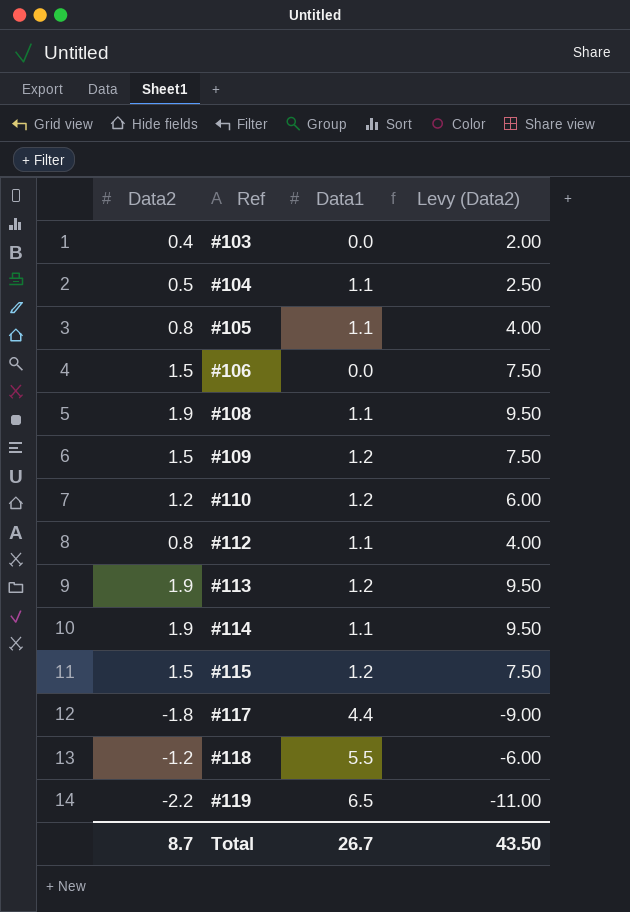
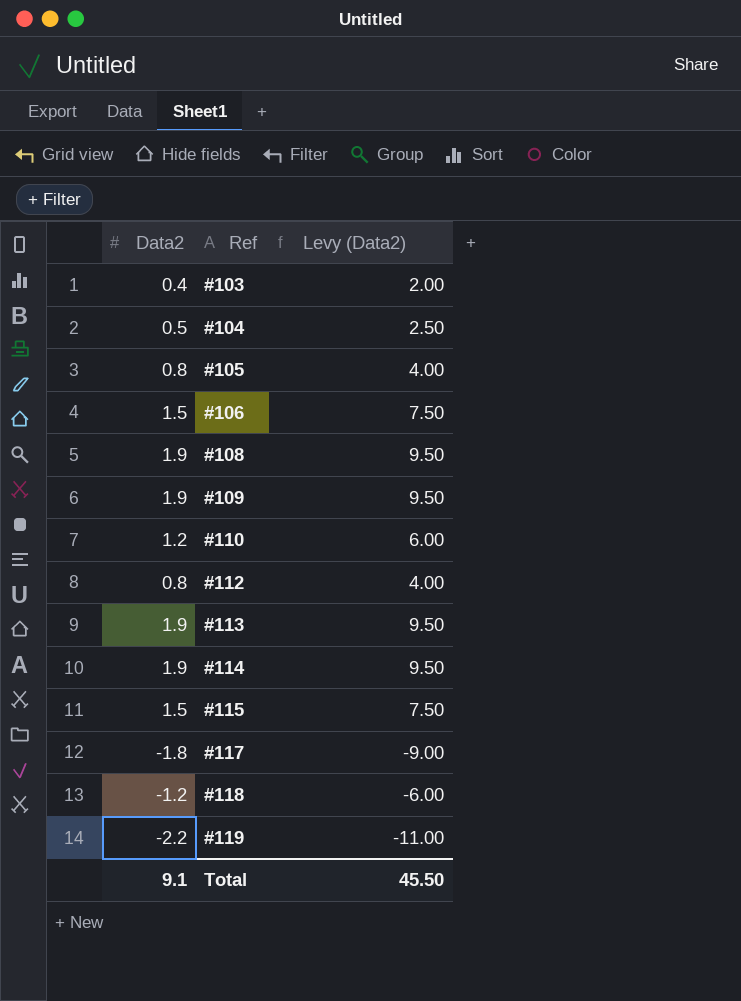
column Data1 | position: 3 -> none
#109 | Data2: 1.5 -> 1.9
#109 | Levy (Data2): 7.50 -> 9.50
Total | Data2: 8.7 -> 9.1
Total | Levy (Data2): 43.50 -> 45.50

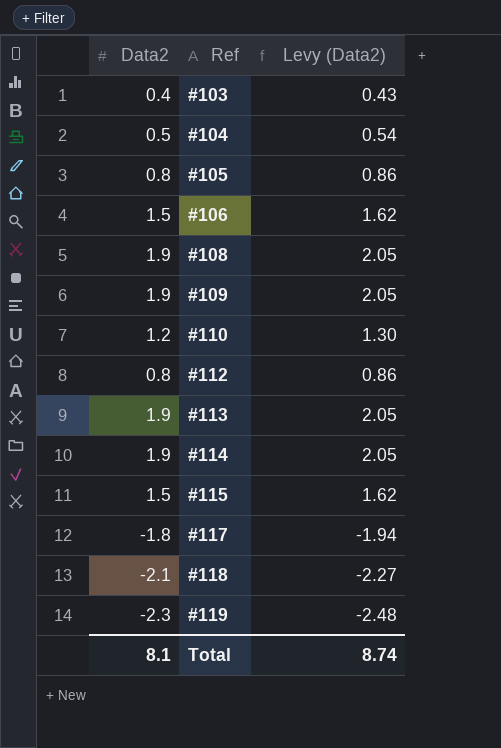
column Levy (Data2) | formula: [Data2] * 5 -> [Data2] * 1.08
#118 | Data2: -1.2 -> -2.1
#119 | Data2: -2.2 -> -2.3
Total | Data2: 9.1 -> 8.1
Total | Levy (Data2): 45.50 -> 8.74

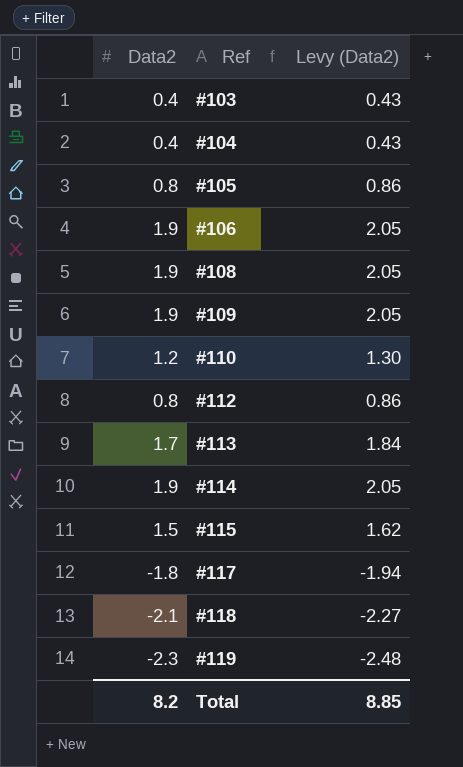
#104 | Data2: 0.5 -> 0.4
#104 | Levy (Data2): 0.54 -> 0.43
#106 | Data2: 1.5 -> 1.9
#106 | Levy (Data2): 1.62 -> 2.05
#113 | Data2: 1.9 -> 1.7
#113 | Levy (Data2): 2.05 -> 1.84
Total | Data2: 8.1 -> 8.2
Total | Levy (Data2): 8.74 -> 8.85

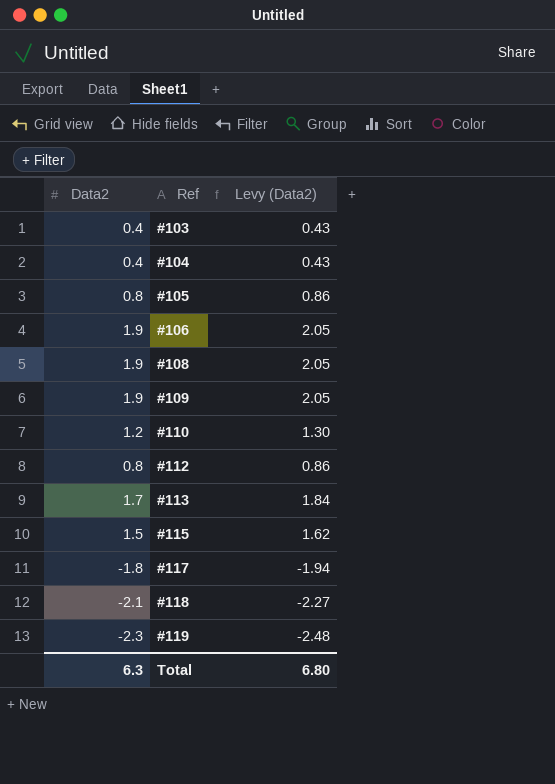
row #114: 1.9 | 2.05 -> none
Total | Data2: 8.2 -> 6.3
Total | Levy (Data2): 8.85 -> 6.80

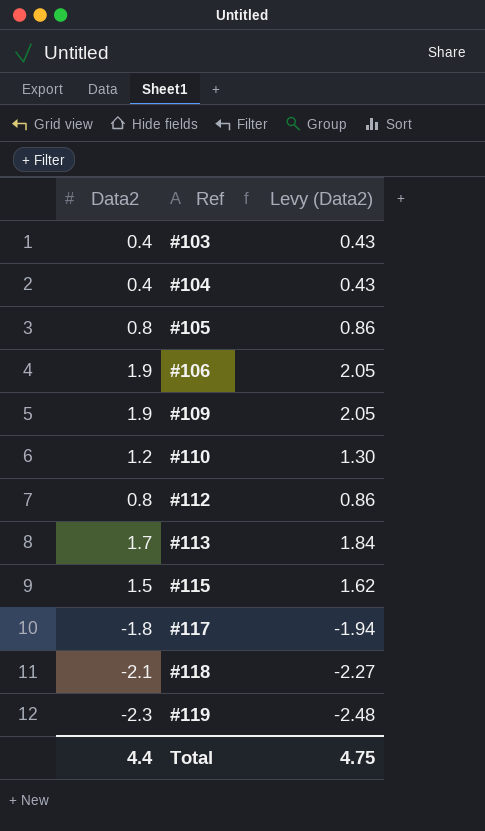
row #108: 1.9 | 2.05 -> none
Total | Data2: 6.3 -> 4.4
Total | Levy (Data2): 6.80 -> 4.75

